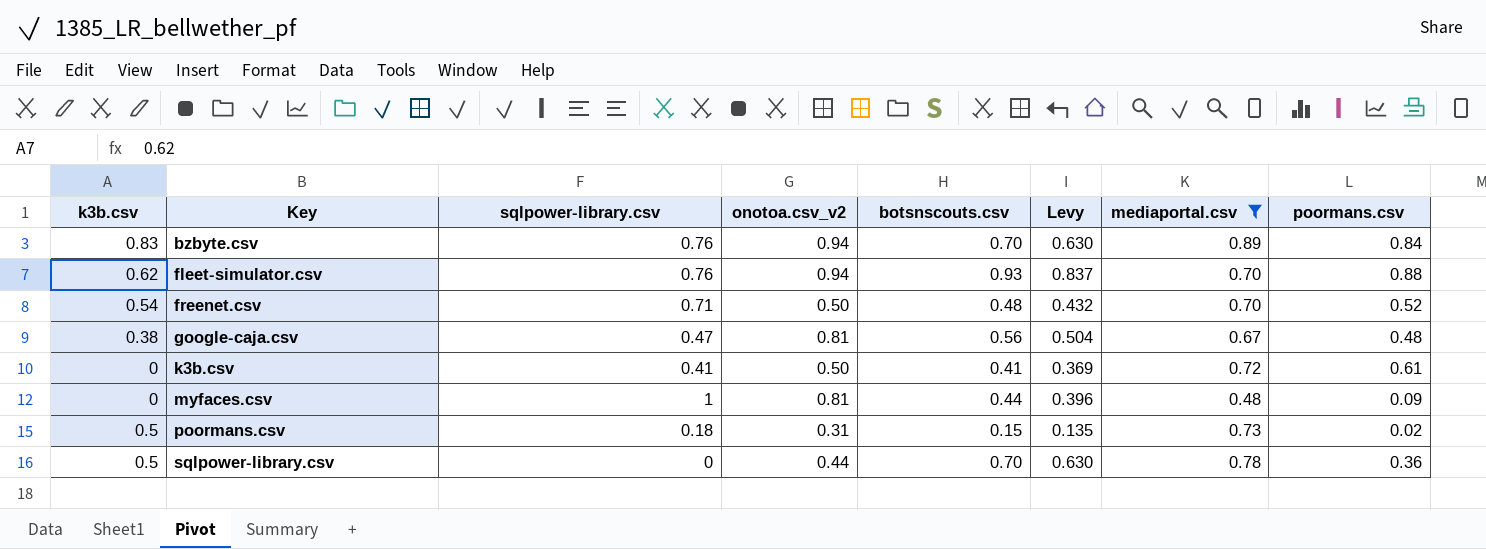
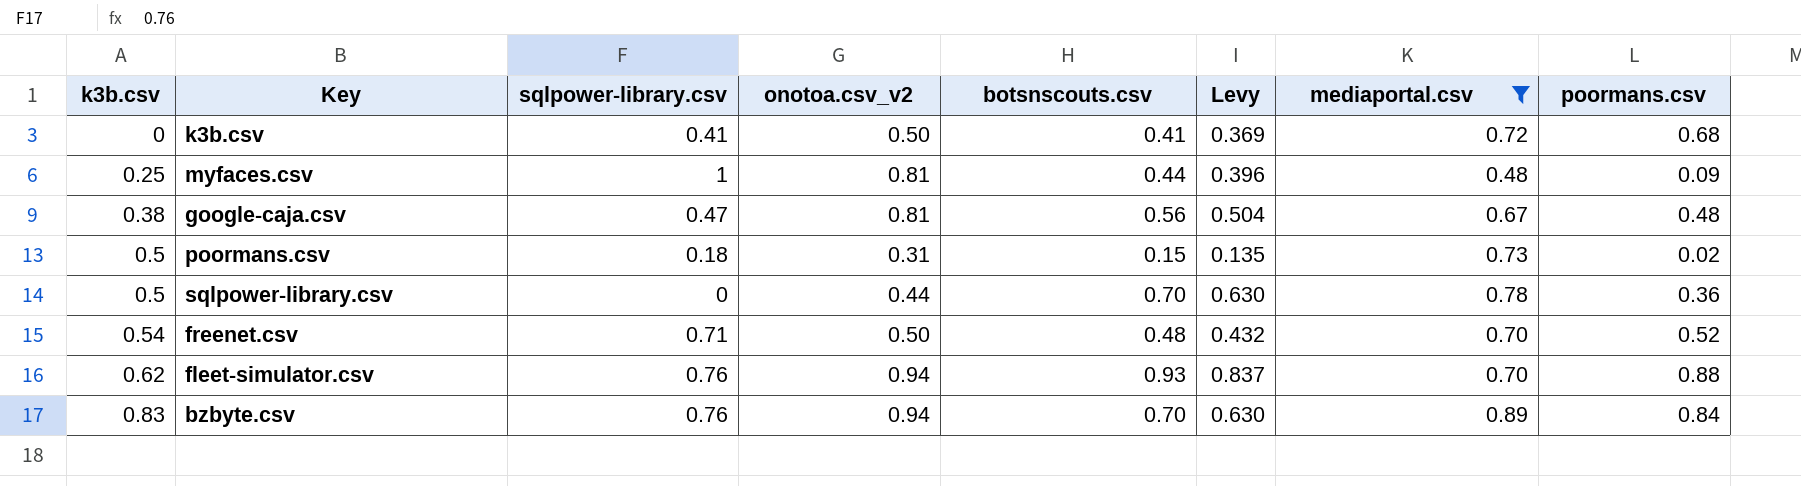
row order: Key ascending -> k3b.csv ascending
k3b.csv | poormans.csv: 0.61 -> 0.68
myfaces.csv | k3b.csv: 0 -> 0.25

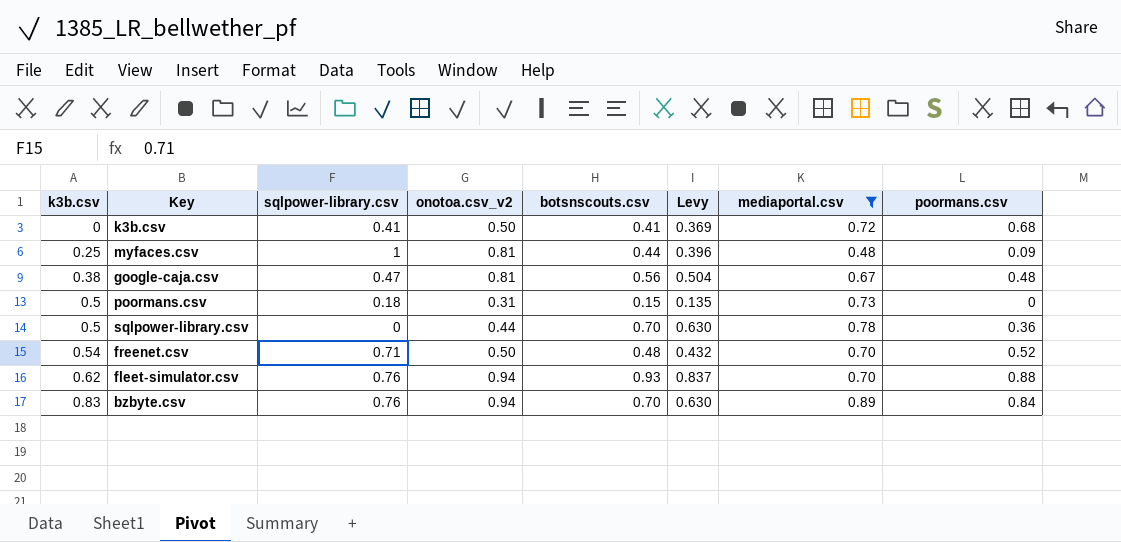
poormans.csv | poormans.csv: 0.02 -> 0

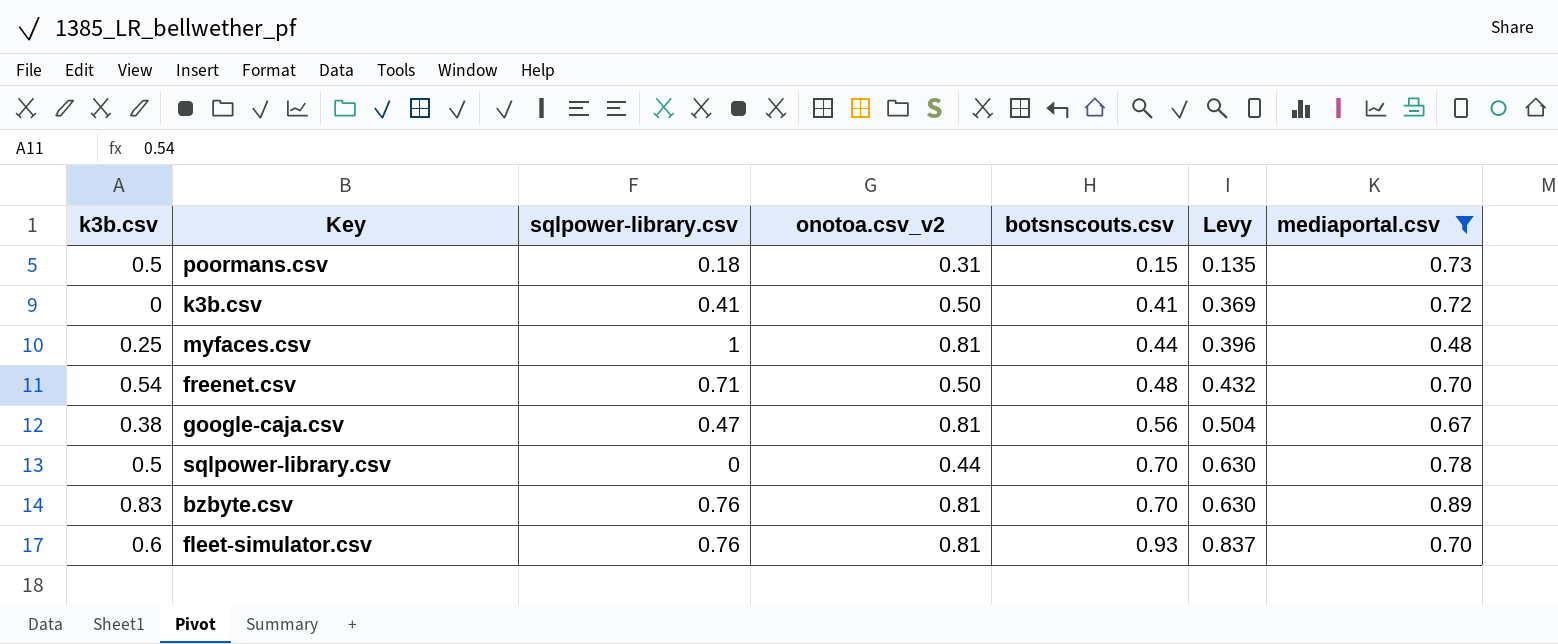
row order: k3b.csv ascending -> botsnscouts.csv ascending
column poormans.csv | position: 8 -> none
bzbyte.csv | onotoa.csv_v2: 0.94 -> 0.81
fleet-simulator.csv | k3b.csv: 0.62 -> 0.6
fleet-simulator.csv | onotoa.csv_v2: 0.94 -> 0.81

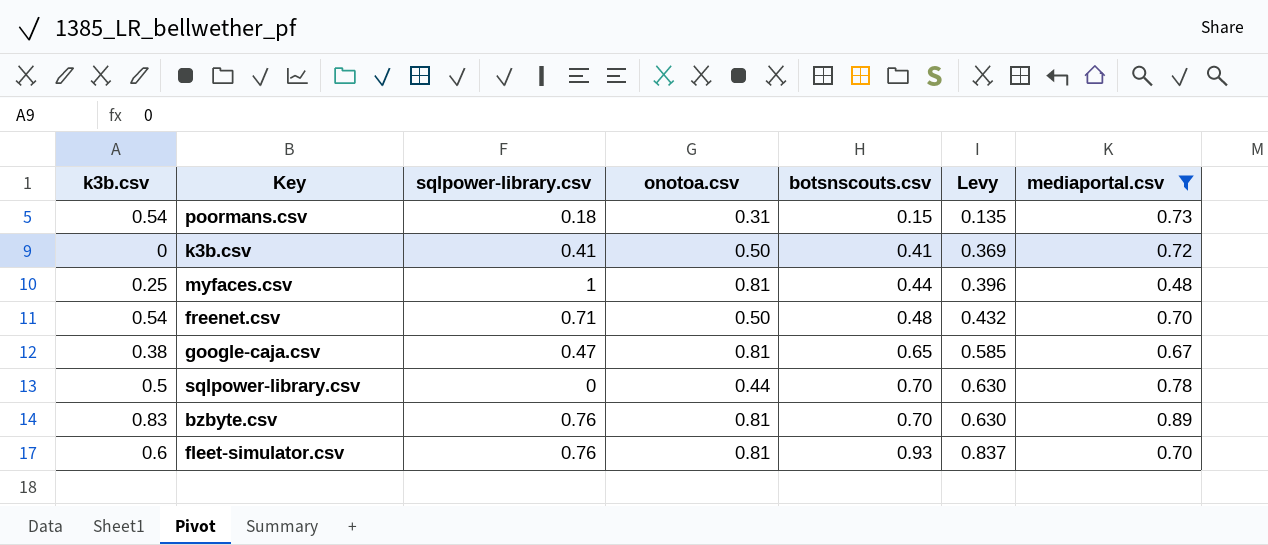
column name: onotoa.csv_v2 -> onotoa.csv
poormans.csv | k3b.csv: 0.5 -> 0.54
google-caja.csv | botsnscouts.csv: 0.56 -> 0.65
google-caja.csv | Levy: 0.504 -> 0.585

